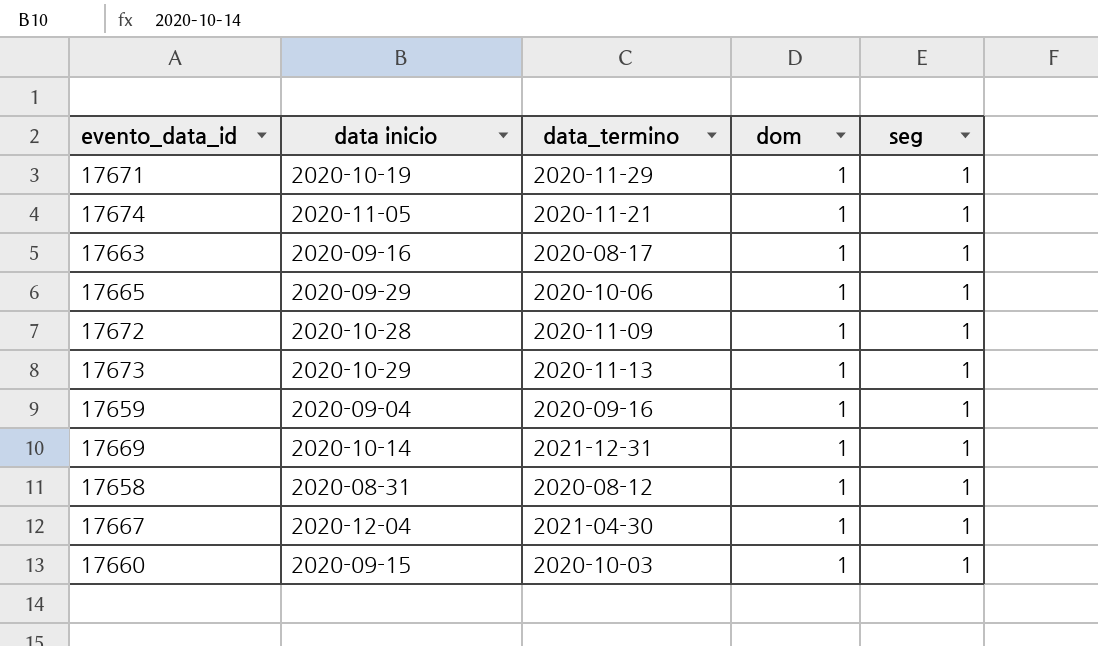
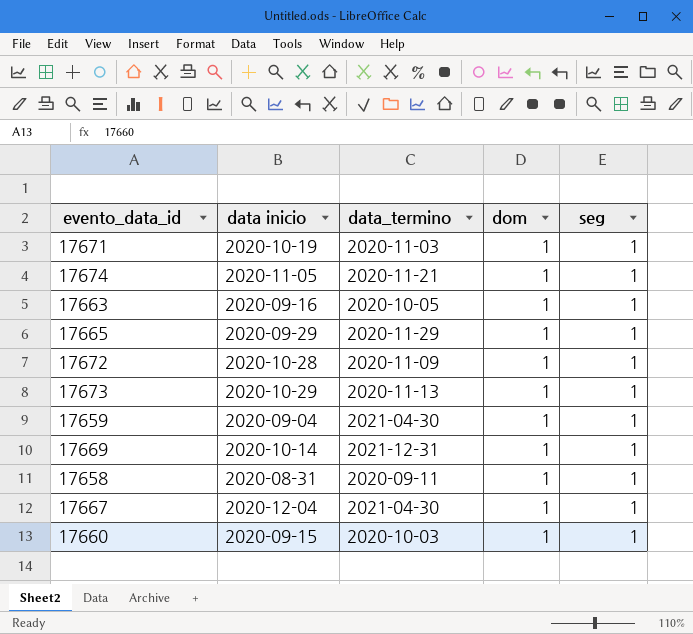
17671 | data_termino: 2020-11-29 -> 2020-11-03
17663 | data_termino: 2020-08-17 -> 2020-10-05
17665 | data_termino: 2020-10-06 -> 2020-11-29
17659 | data_termino: 2020-09-16 -> 2021-04-30
17658 | data_termino: 2020-08-12 -> 2020-09-11

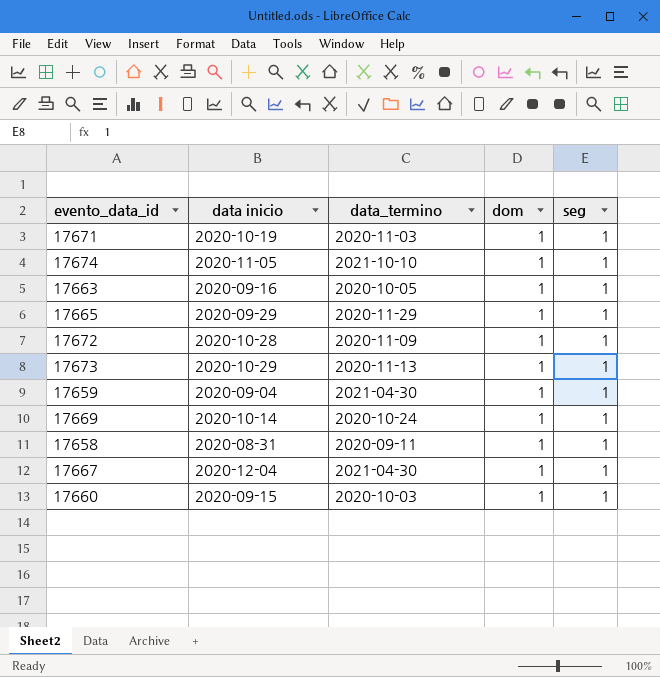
17674 | data_termino: 2020-11-21 -> 2021-10-10
17669 | data_termino: 2021-12-31 -> 2020-10-24

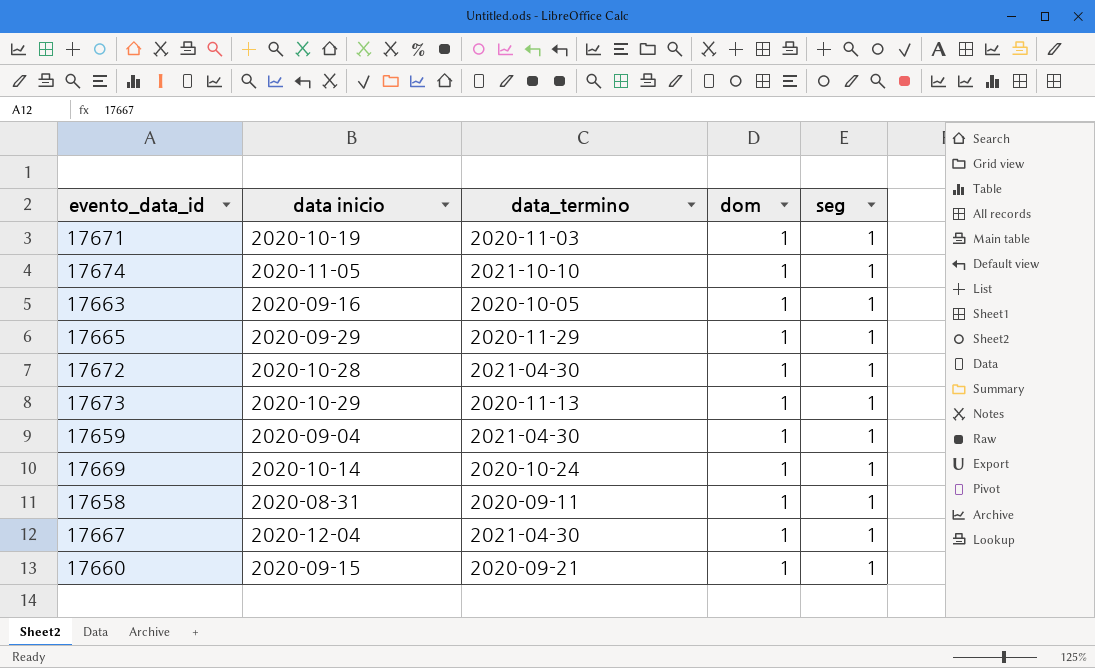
17672 | data_termino: 2020-11-09 -> 2021-04-30
17660 | data_termino: 2020-10-03 -> 2020-09-21

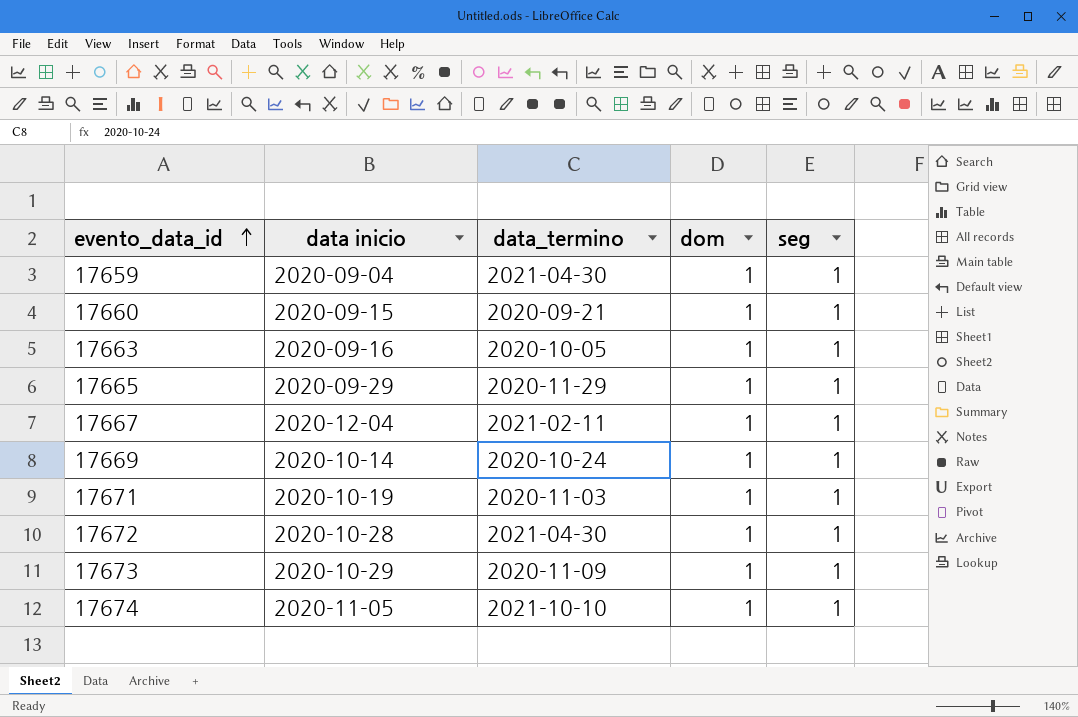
row order: none -> evento_data_id ascending
row 17658: 2020-08-31 | 2020-09-11 | 1 | 1 -> none
17667 | data_termino: 2021-04-30 -> 2021-02-11
17673 | data_termino: 2020-11-13 -> 2020-11-09

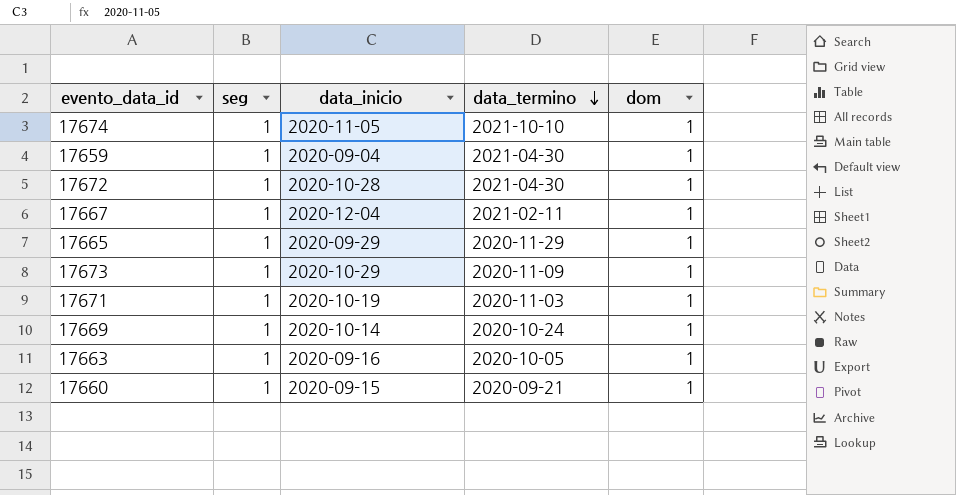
row order: evento_data_id ascending -> data_termino descending
column seg | position: 5 -> 2
column name: data inicio -> data_inicio

